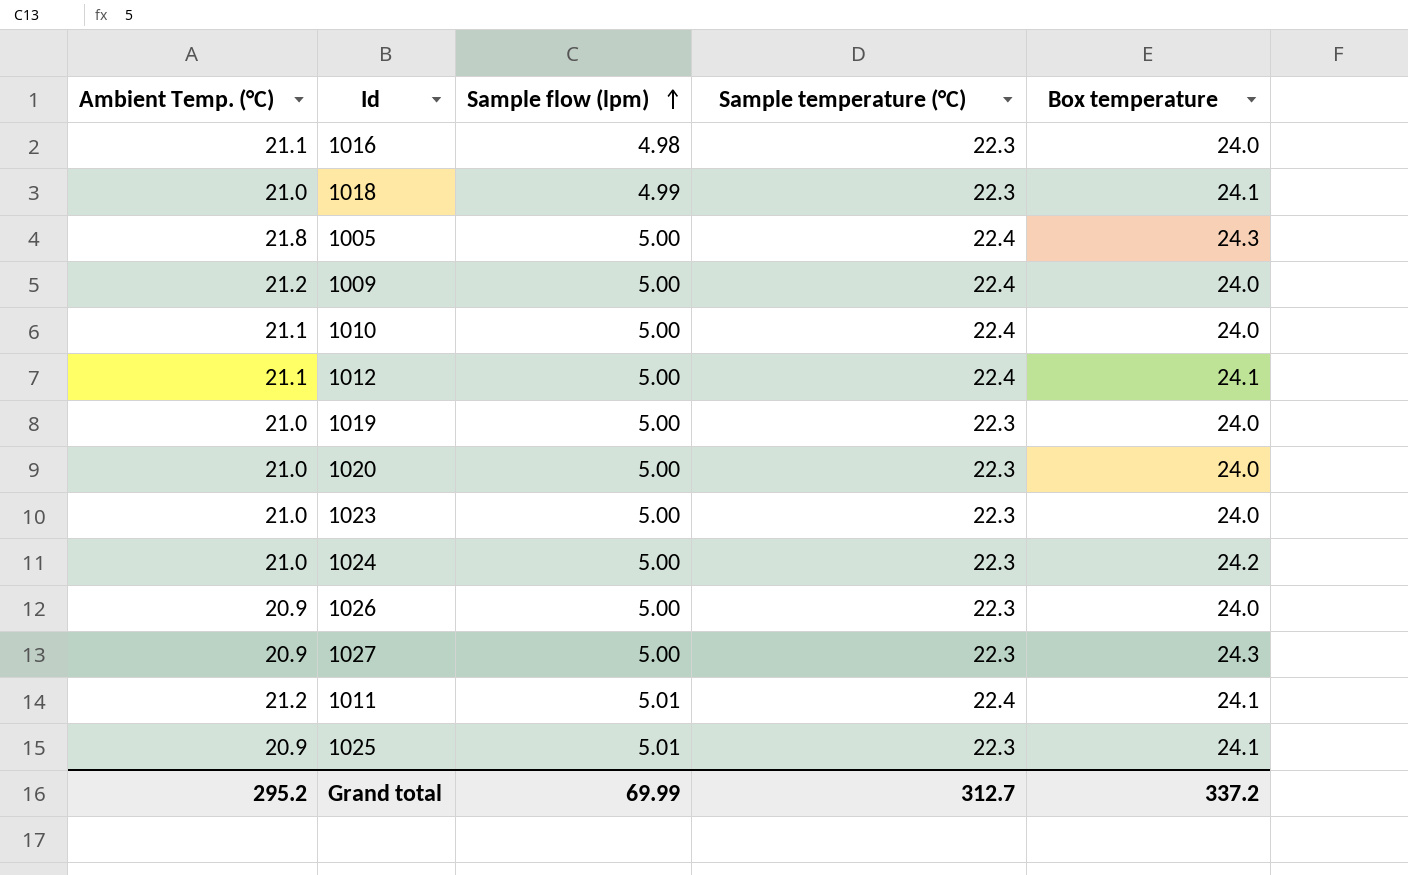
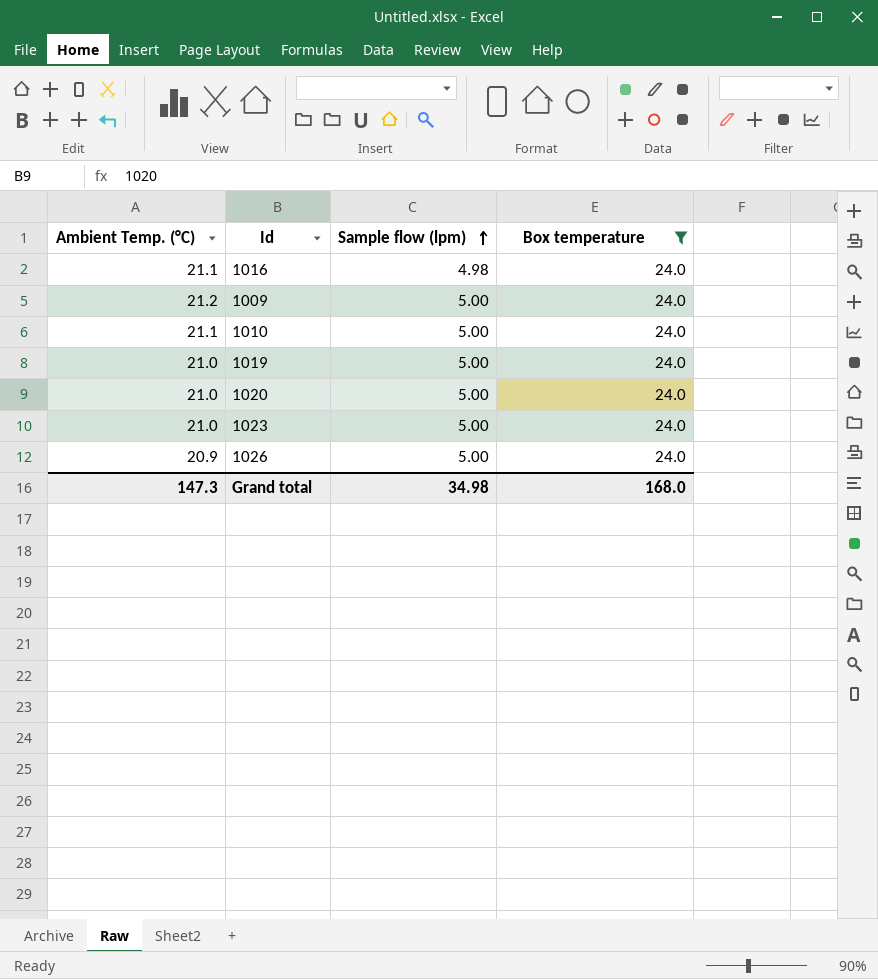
filter: none -> Box temperature = 24.0
column Sample temperature (°C) | position: 4 -> none
Grand total | Ambient Temp. (°C): 295.2 -> 147.3
Grand total | Sample flow (lpm): 69.99 -> 34.98
Grand total | Box temperature: 337.2 -> 168.0

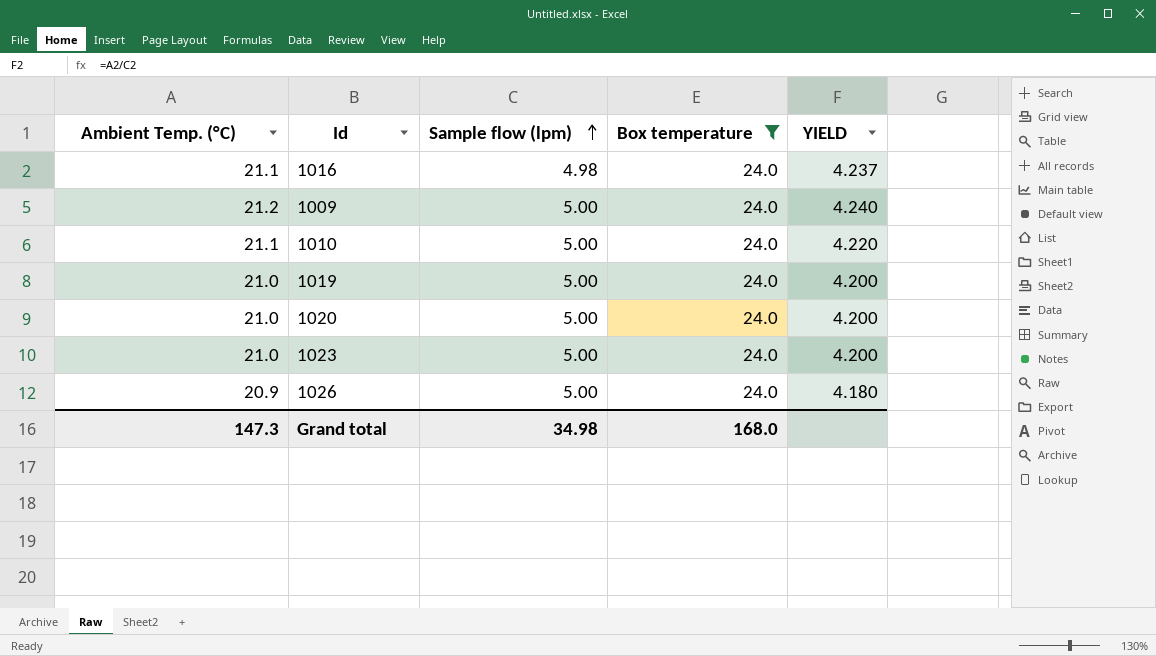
column YIELD | formula: none -> [Ambient Temp. (°C)] / [Sample flow (lpm)]

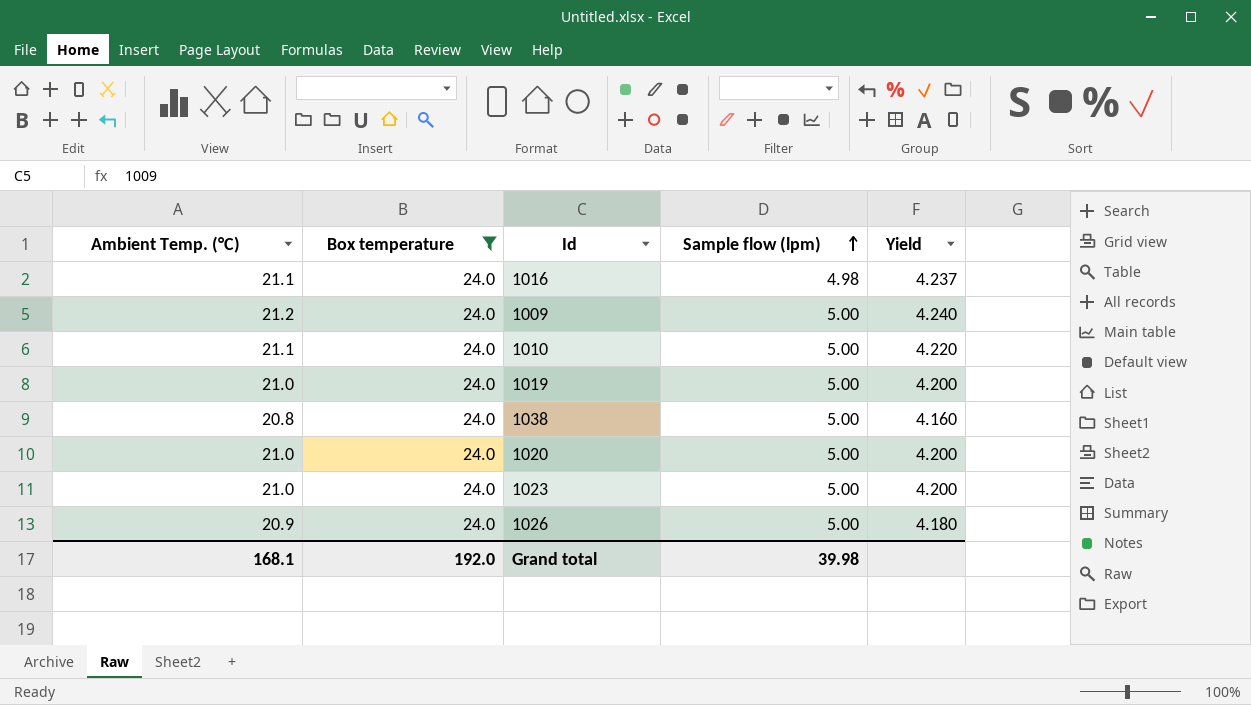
column Box temperature | position: 4 -> 2
column name: YIELD -> Yield
row 1038: none -> 20.8 | 24.0 | 5.00 | 4.160
Grand total | Ambient Temp. (°C): 147.3 -> 168.1
Grand total | Box temperature: 168.0 -> 192.0
Grand total | Sample flow (lpm): 34.98 -> 39.98

